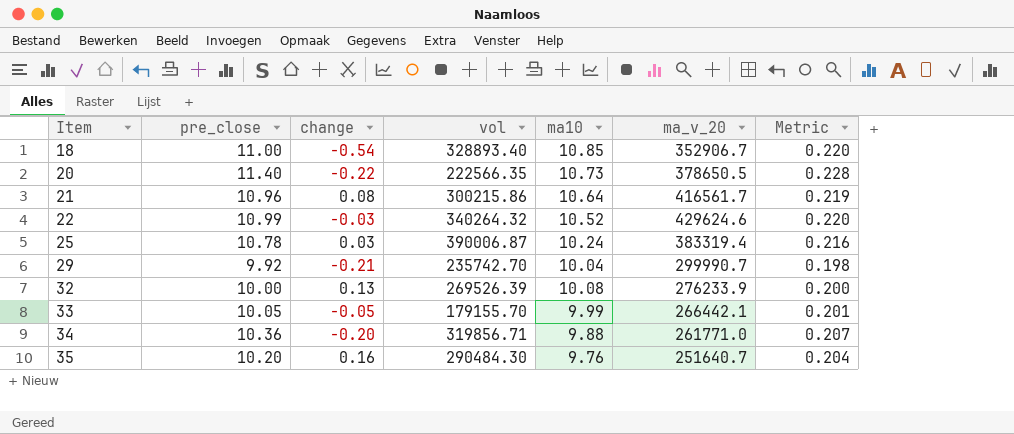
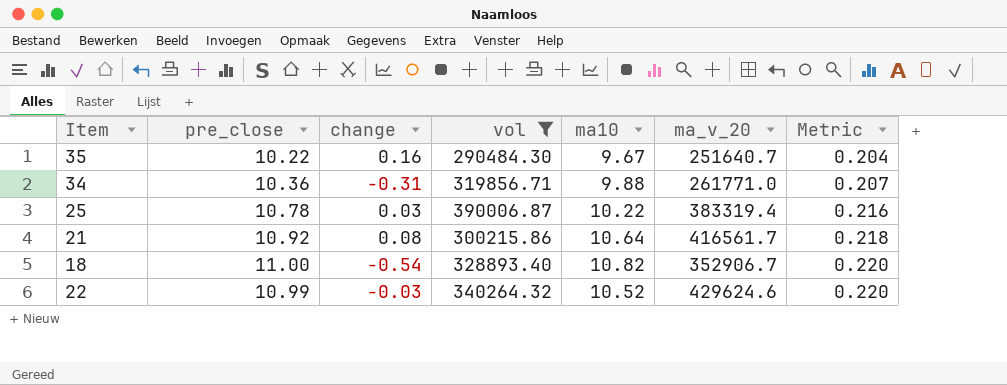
filter: none -> vol >= 290484.30
row order: Item ascending -> Metric ascending
35 | pre_close: 10.20 -> 10.22
35 | ma10: 9.76 -> 9.67
34 | change: -0.20 -> -0.31
25 | ma10: 10.24 -> 10.22
21 | pre_close: 10.96 -> 10.92
21 | Metric: 0.219 -> 0.218
18 | ma10: 10.85 -> 10.82

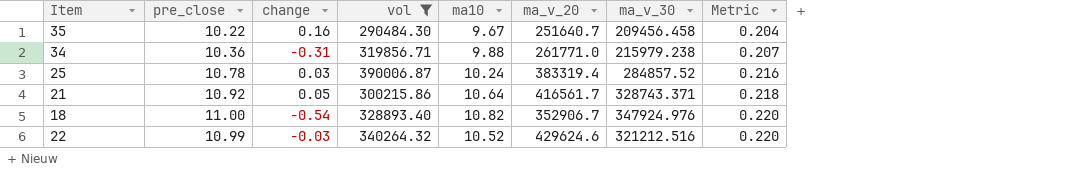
column ma_v_30 | position: none -> 7
25 | ma10: 10.22 -> 10.24
21 | change: 0.08 -> 0.05

